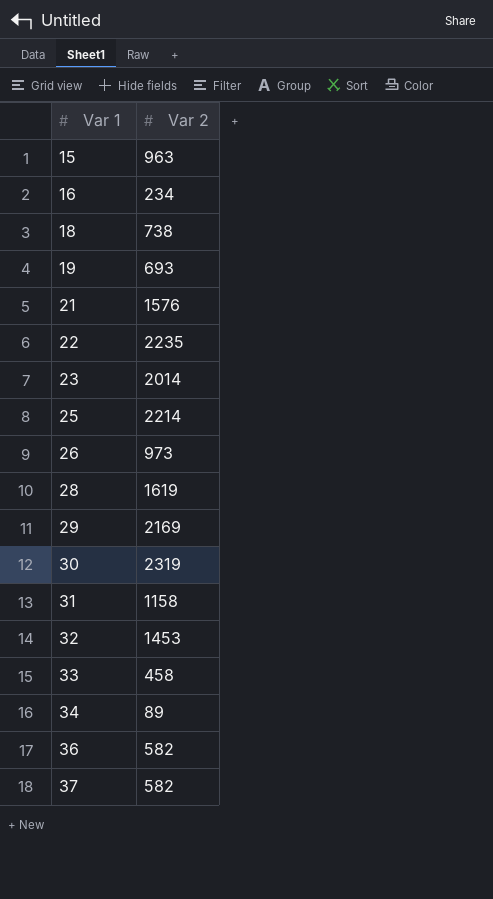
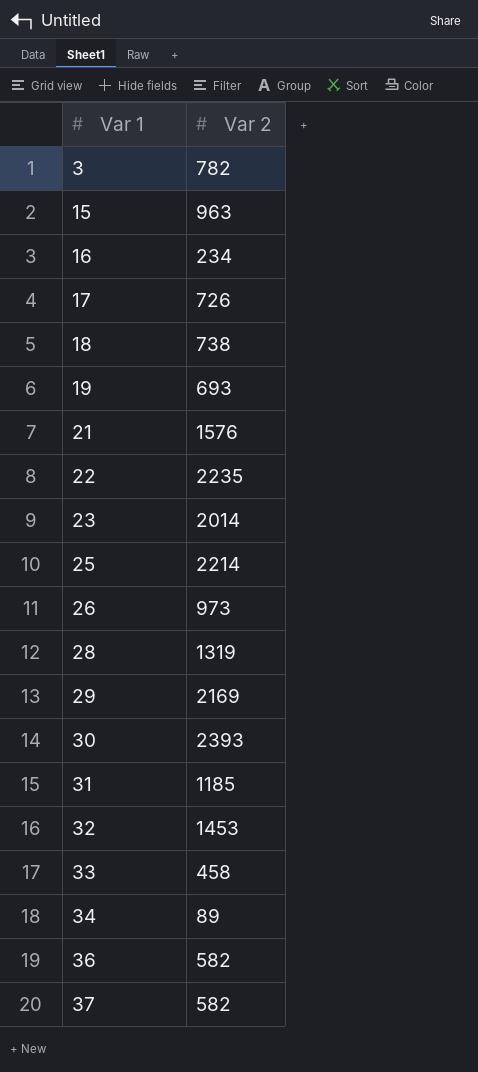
row 3: none -> 782
row 17: none -> 726
28 | Var 2: 1619 -> 1319
30 | Var 2: 2319 -> 2393
31 | Var 2: 1158 -> 1185

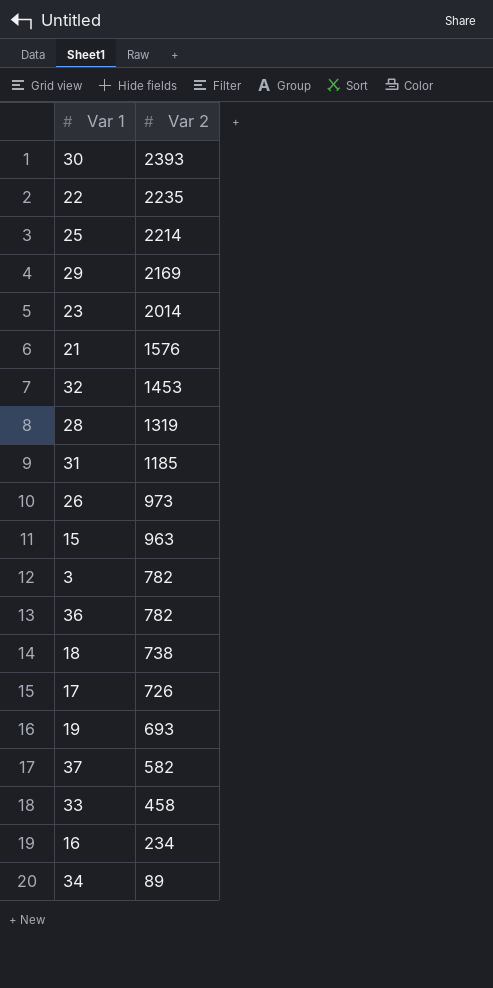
row order: Var 1 ascending -> Var 2 descending
36 | Var 2: 582 -> 782

